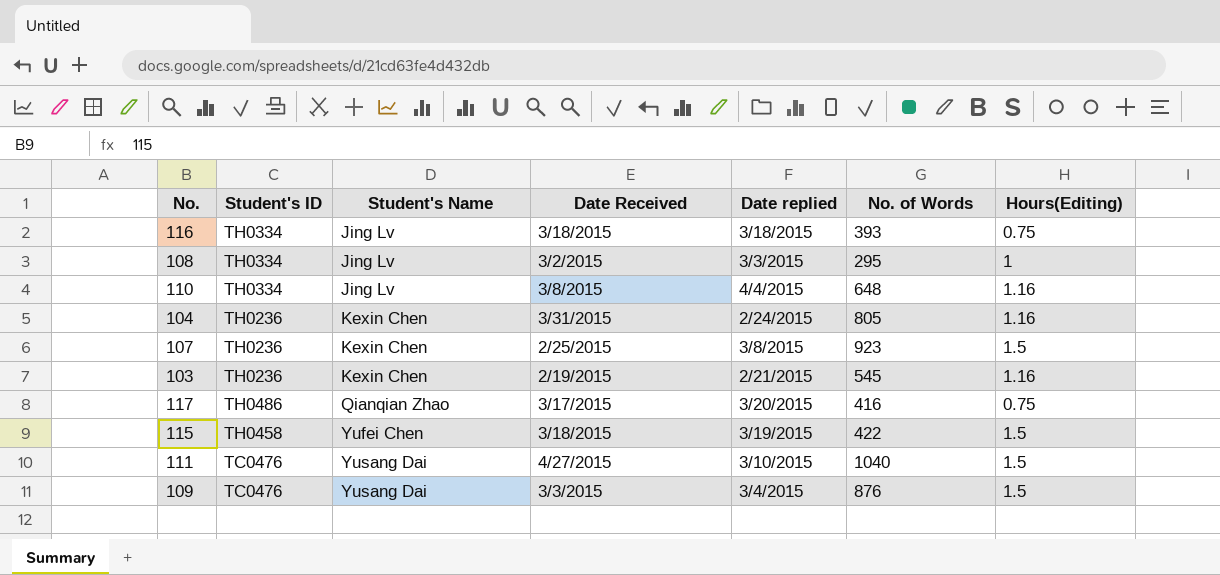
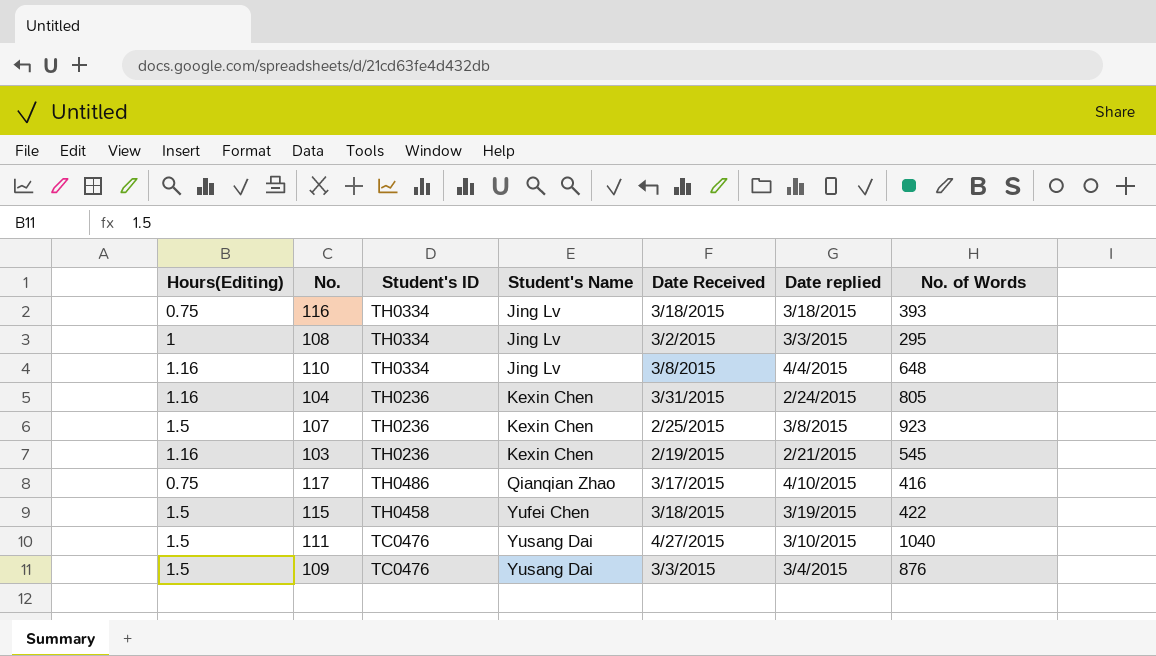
column Hours(Editing) | position: 7 -> 1
117 | Date replied: 3/20/2015 -> 4/10/2015

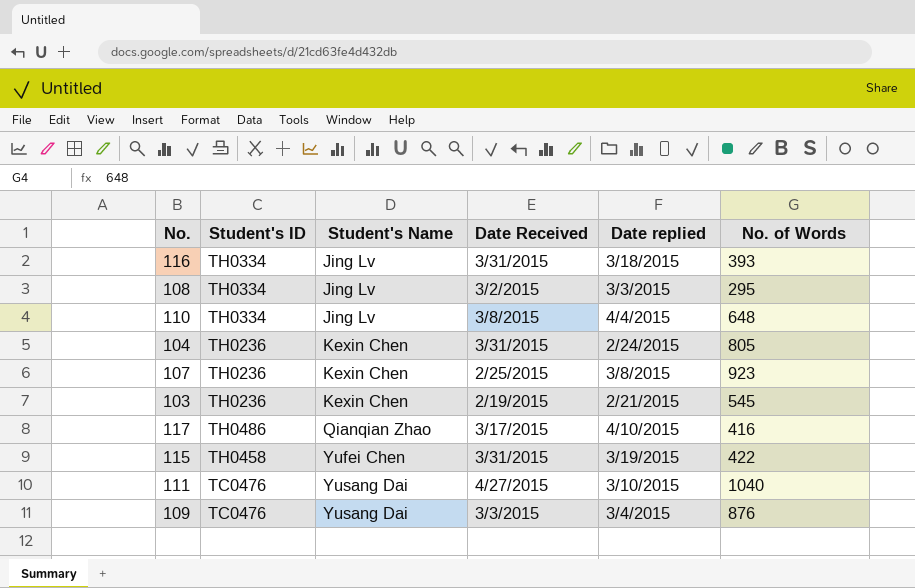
column Hours(Editing) | position: 1 -> none
116 | Date Received: 3/18/2015 -> 3/31/2015
115 | Date Received: 3/18/2015 -> 3/31/2015

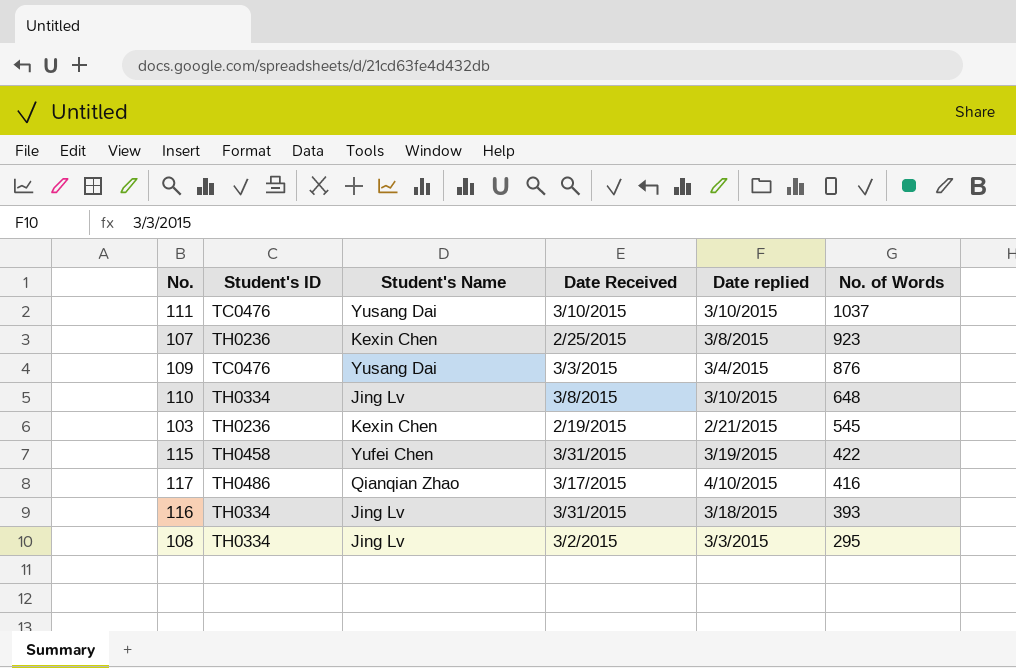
row order: Student's Name ascending -> No. of Words descending
row 104: TH0236 | Kexin Chen | 3/31/2015 | 2/24/2015 | 805 -> none
111 | Date Received: 4/27/2015 -> 3/10/2015
111 | No. of Words: 1040 -> 1037
110 | Date replied: 4/4/2015 -> 3/10/2015

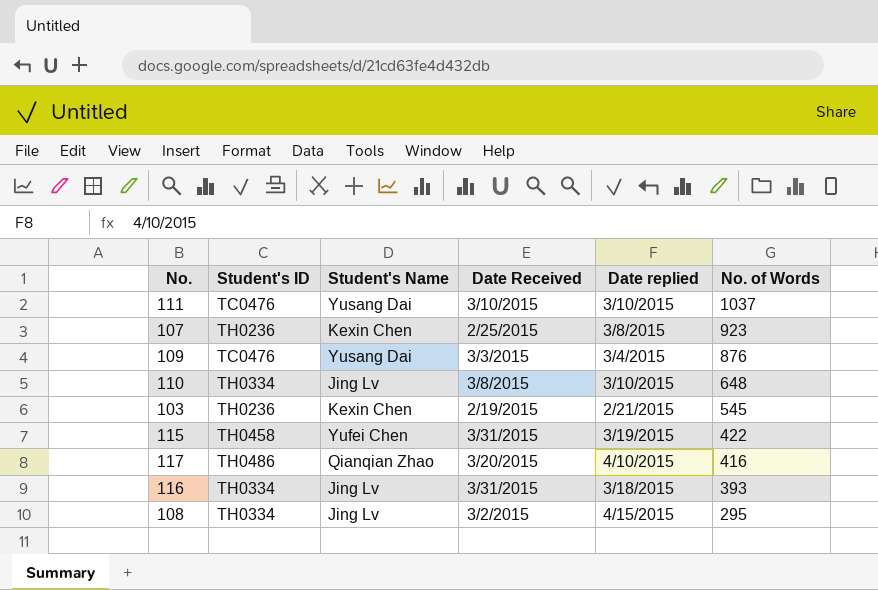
117 | Date Received: 3/17/2015 -> 3/20/2015
108 | Date replied: 3/3/2015 -> 4/15/2015

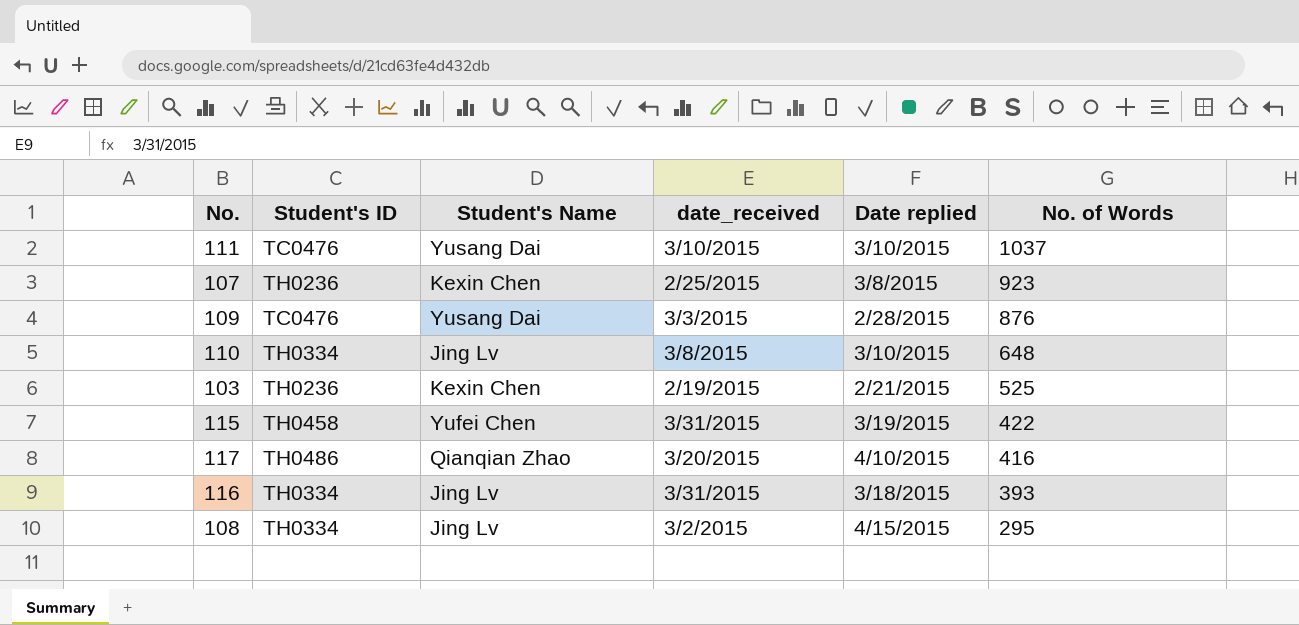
column name: Date Received -> date_received
109 | Date replied: 3/4/2015 -> 2/28/2015
103 | No. of Words: 545 -> 525

